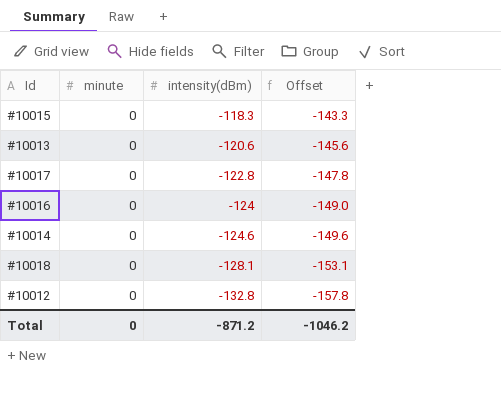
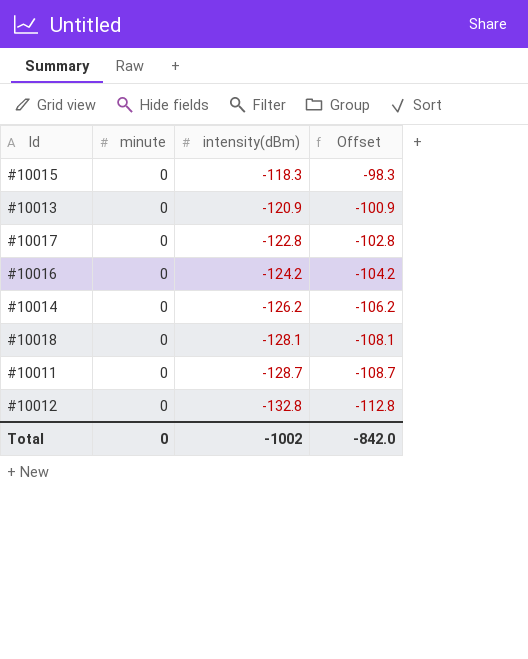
column Offset | formula: [intensity(dBm)] - 25 -> [intensity(dBm)] + 20
#10013 | intensity(dBm): -120.6 -> -120.9
#10016 | intensity(dBm): -124 -> -124.2
#10014 | intensity(dBm): -124.6 -> -126.2
row #10011: none -> 0 | -128.7 | -108.7
Total | intensity(dBm): -871.2 -> -1002
Total | Offset: -1046.2 -> -842.0

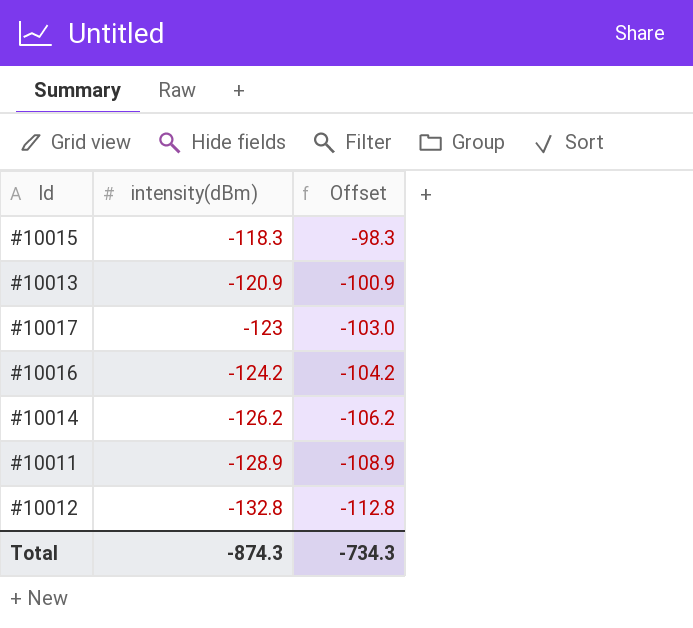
column minute | position: 2 -> none
row #10018: 0 | -128.1 | -108.1 -> none
#10017 | intensity(dBm): -122.8 -> -123
#10017 | Offset: -102.8 -> -103.0
#10011 | intensity(dBm): -128.7 -> -128.9
#10011 | Offset: -108.7 -> -108.9
Total | intensity(dBm): -1002 -> -874.3
Total | Offset: -842.0 -> -734.3

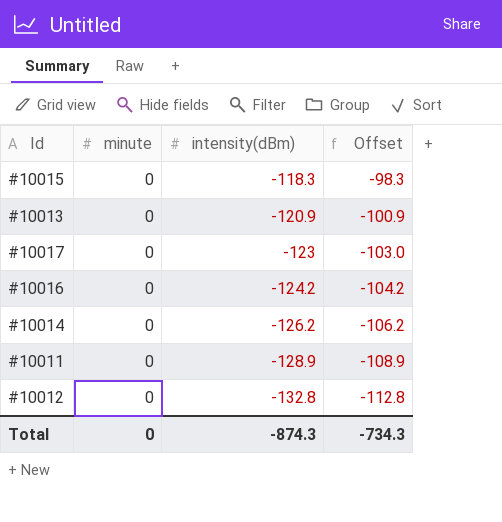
column minute | position: none -> 2

